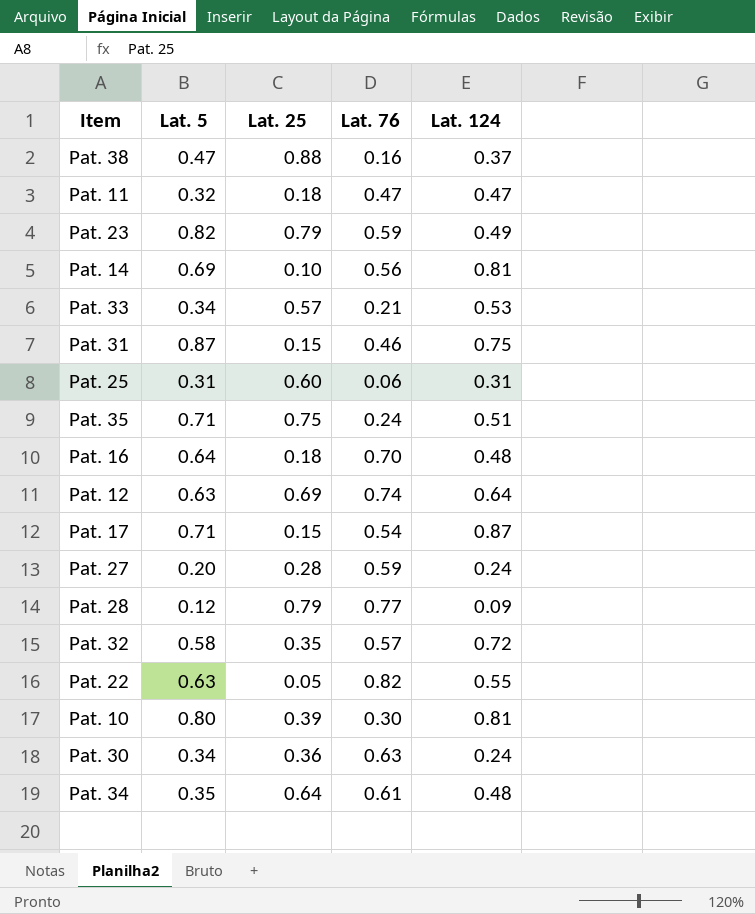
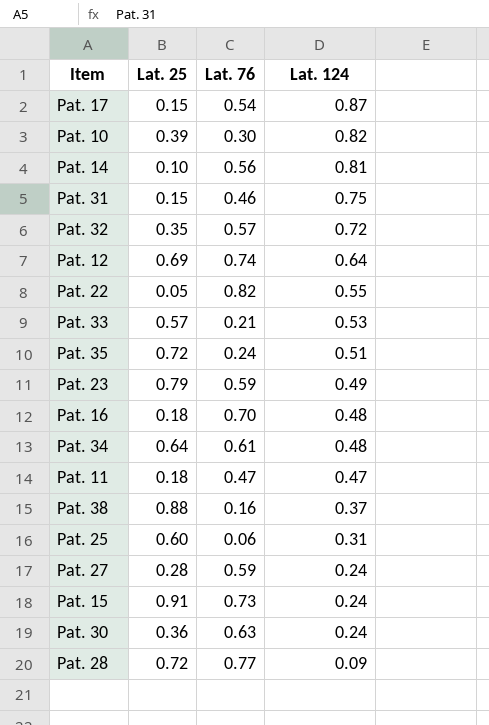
row order: none -> Lat. 124 descending
column Lat. 5 | position: 2 -> none
Pat. 10 | Lat. 124: 0.81 -> 0.82
Pat. 35 | Lat. 25: 0.75 -> 0.72
row Pat. 15: none -> 0.91 | 0.73 | 0.24
Pat. 28 | Lat. 25: 0.79 -> 0.72

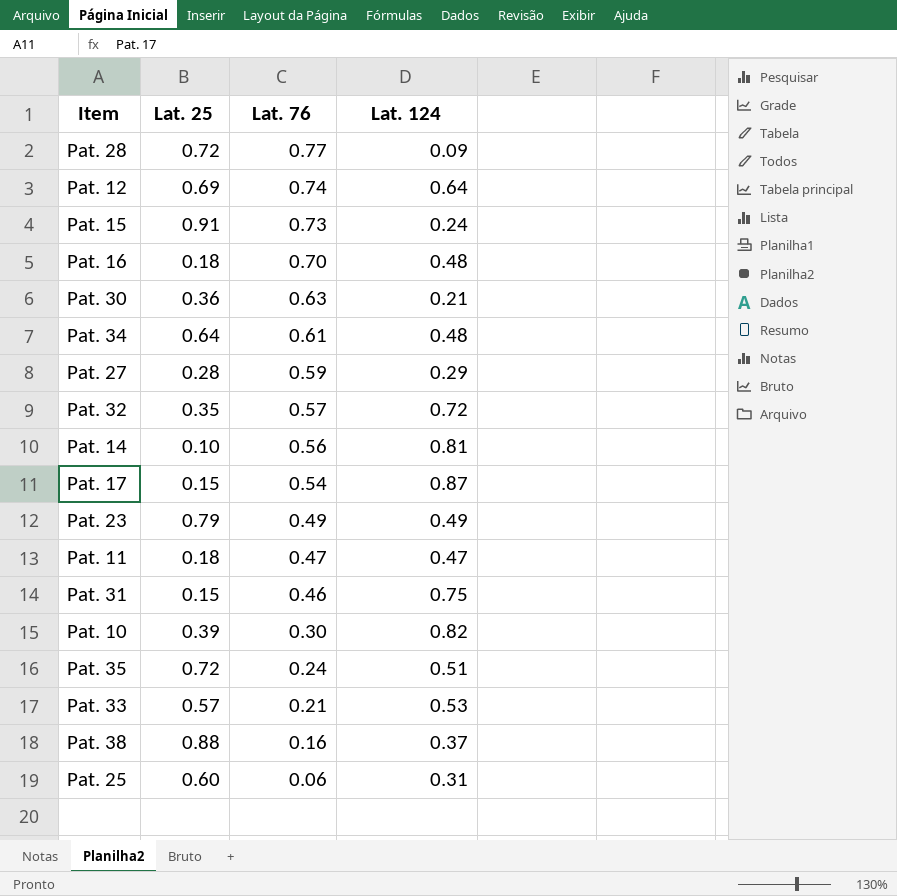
row order: Lat. 124 descending -> Lat. 76 descending
row Pat. 22: 0.05 | 0.82 | 0.55 -> none
Pat. 30 | Lat. 124: 0.24 -> 0.21
Pat. 27 | Lat. 124: 0.24 -> 0.29
Pat. 23 | Lat. 76: 0.59 -> 0.49

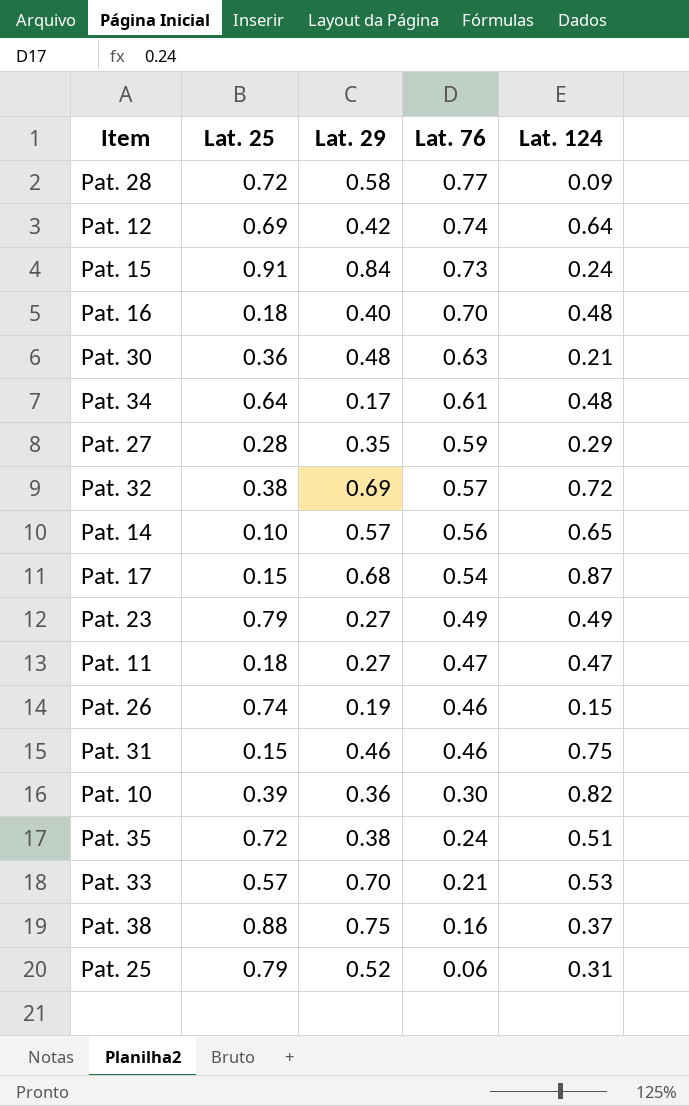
column Lat. 29 | position: none -> 3
Pat. 32 | Lat. 25: 0.35 -> 0.38
Pat. 14 | Lat. 124: 0.81 -> 0.65
row Pat. 26: none -> 0.74 | 0.19 | 0.46 | 0.15
Pat. 25 | Lat. 25: 0.60 -> 0.79

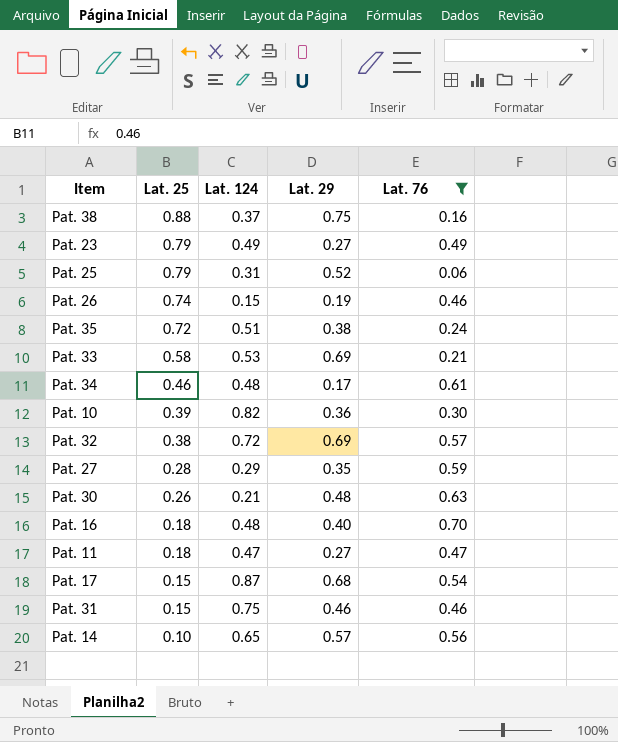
filter: none -> Lat. 76 <= 0.70
row order: Lat. 76 descending -> Lat. 25 descending
column Lat. 124 | position: 5 -> 3
Pat. 33 | Lat. 25: 0.57 -> 0.58
Pat. 33 | Lat. 29: 0.70 -> 0.69
Pat. 34 | Lat. 25: 0.64 -> 0.46
Pat. 30 | Lat. 25: 0.36 -> 0.26

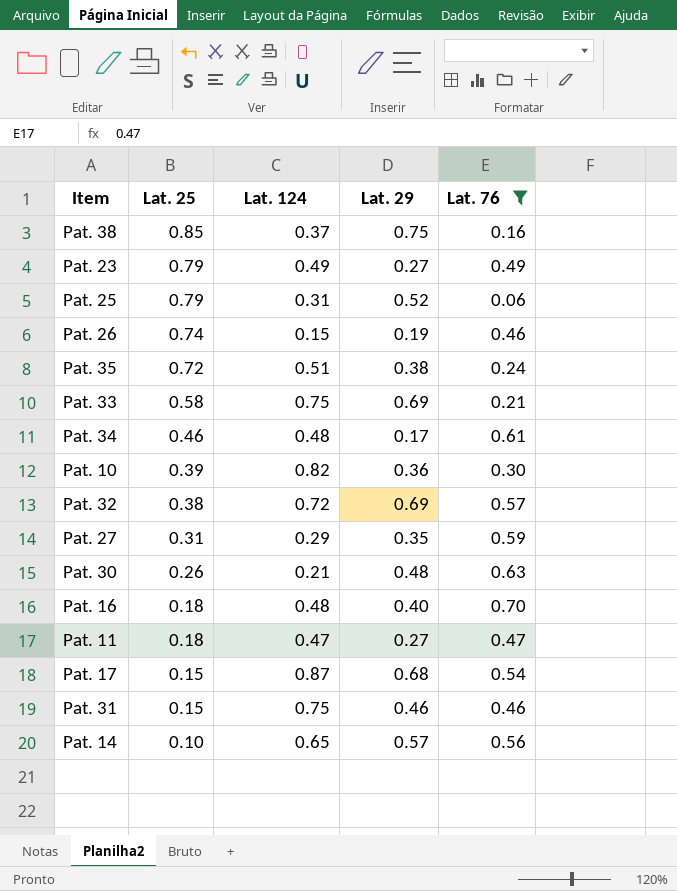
Pat. 38 | Lat. 25: 0.88 -> 0.85
Pat. 33 | Lat. 124: 0.53 -> 0.75
Pat. 27 | Lat. 25: 0.28 -> 0.31

